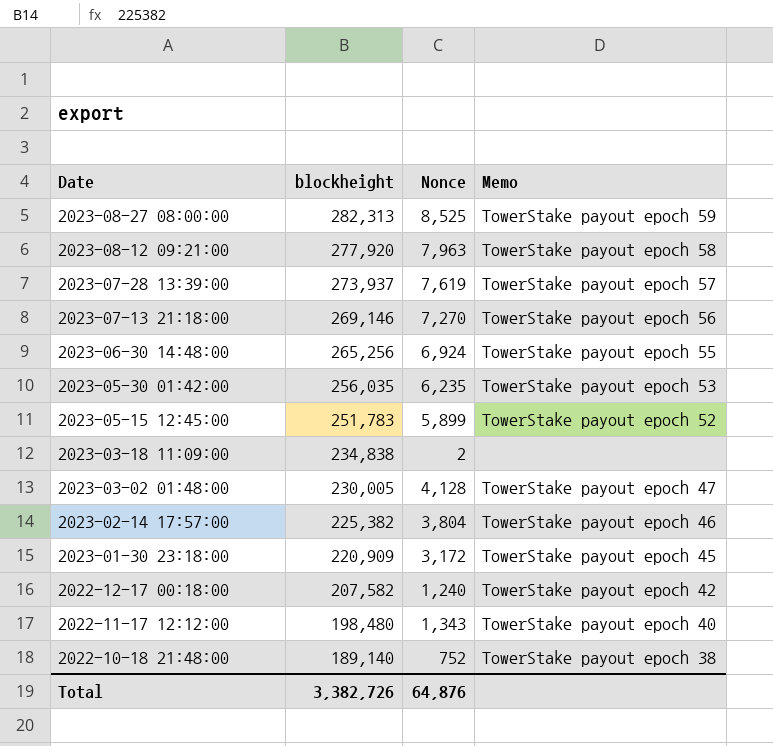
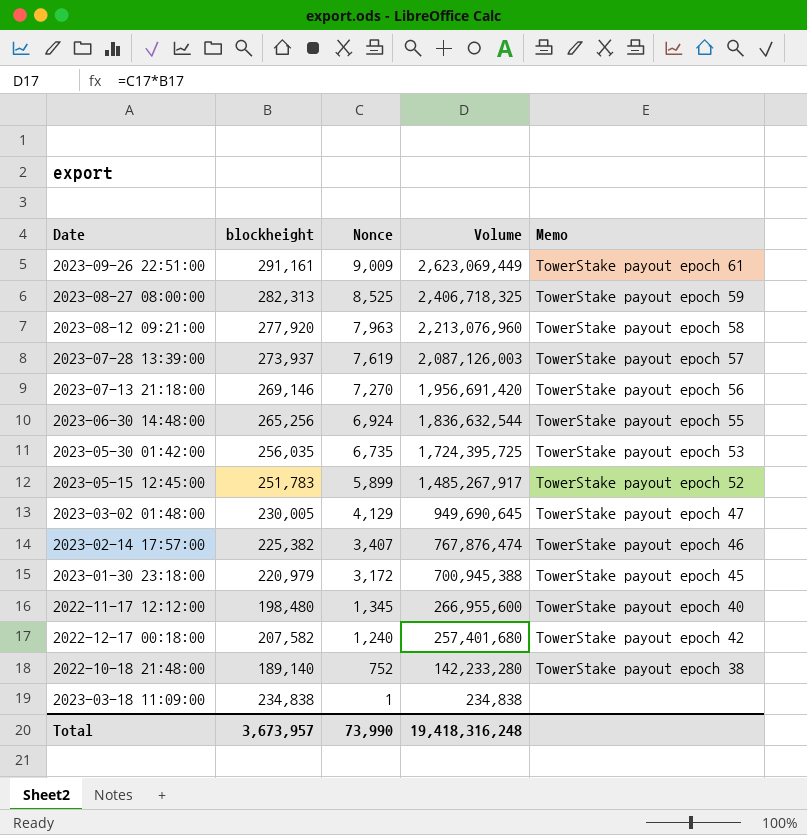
row order: Date descending -> Nonce descending
column Volume | formula: none -> [blockheight] * [Nonce]
row 2023-09-26 22:51:00: none -> 291,161 | 9,009 | 2,623,069,449 | TowerStake payout epoch 61
2023-05-30 01:42:00 | Nonce: 6,235 -> 6,735
2023-03-02 01:48:00 | Nonce: 4,128 -> 4,129
2023-02-14 17:57:00 | Nonce: 3,804 -> 3,407
2023-01-30 23:18:00 | blockheight: 220,909 -> 220,979
2022-11-17 12:12:00 | Nonce: 1,343 -> 1,345
2023-03-18 11:09:00 | Nonce: 2 -> 1
Total | blockheight: 3,382,726 -> 3,673,957
Total | Nonce: 64,876 -> 73,990

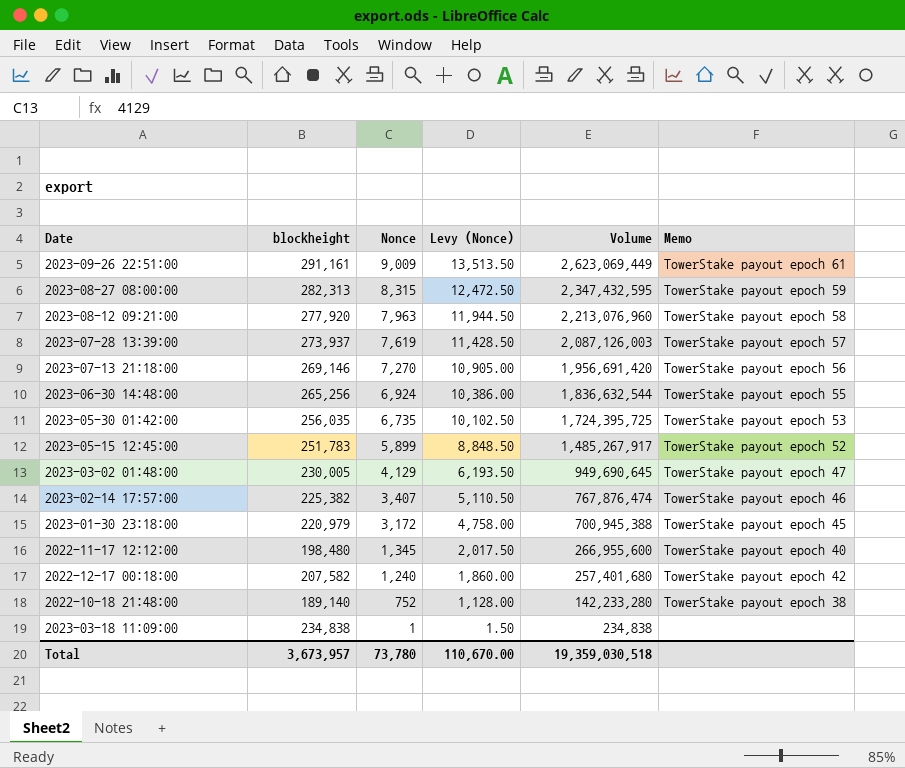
column Levy (Nonce) | formula: none -> [Nonce] * 1.5
2023-08-27 08:00:00 | Nonce: 8,525 -> 8,315
2023-08-27 08:00:00 | Volume: 2,406,718,325 -> 2,347,432,595
Total | Nonce: 73,990 -> 73,780
Total | Volume: 19,418,316,248 -> 19,359,030,518

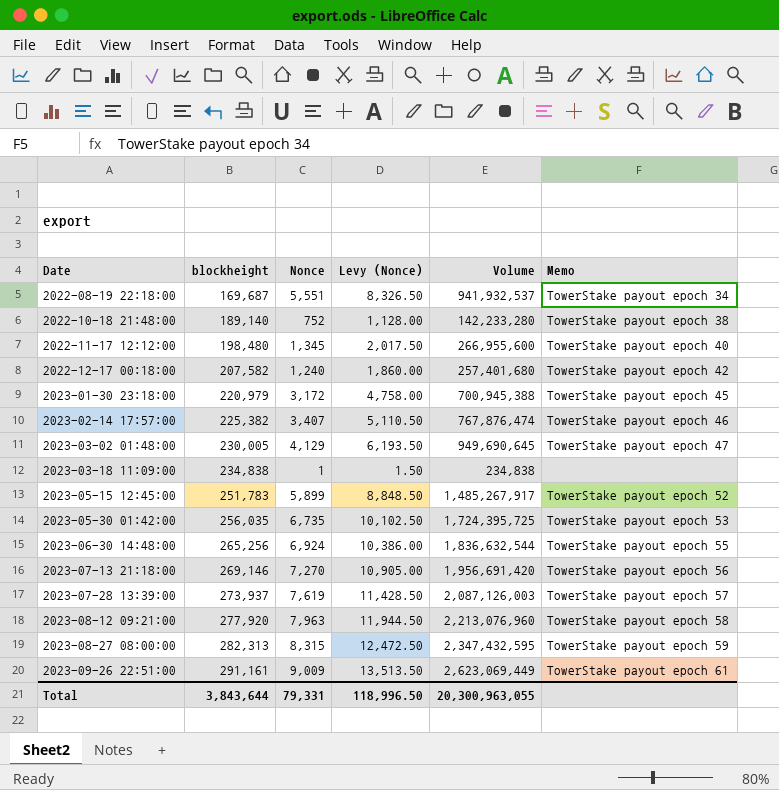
row order: Nonce descending -> Date ascending
row 2022-08-19 22:18:00: none -> 169,687 | 5,551 | 8,326.50 | 941,932,537 | TowerStake payout epoch 34
Total | blockheight: 3,673,957 -> 3,843,644
Total | Nonce: 73,780 -> 79,331
Total | Levy (Nonce): 110,670.00 -> 118,996.50
Total | Volume: 19,359,030,518 -> 20,300,963,055

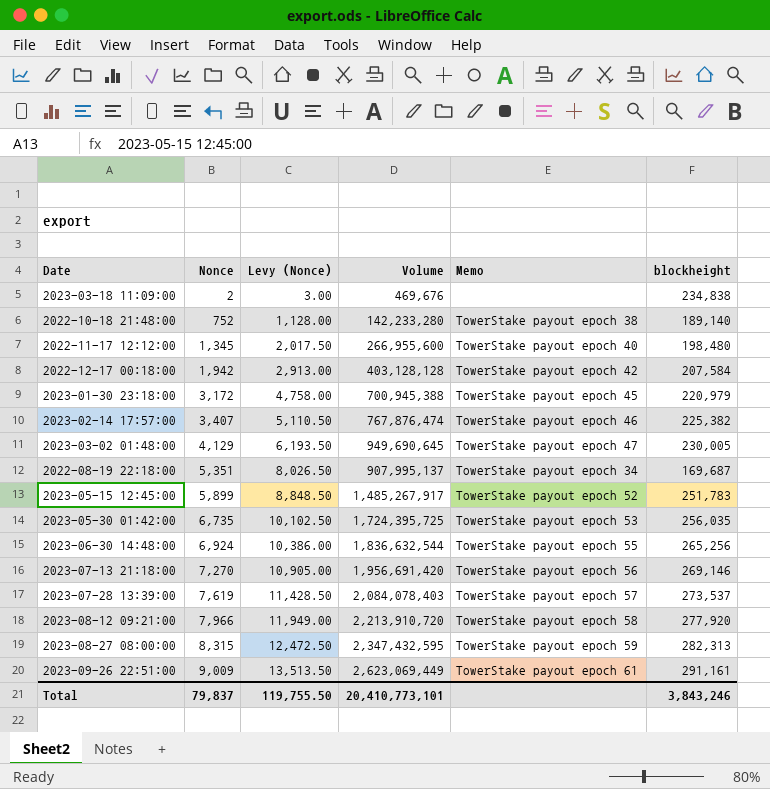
row order: Date ascending -> Nonce ascending
column blockheight | position: 2 -> 6
2023-03-18 11:09:00 | Nonce: 1 -> 2
2023-03-18 11:09:00 | Levy (Nonce): 1.50 -> 3.00
2023-03-18 11:09:00 | Volume: 234,838 -> 469,676
2022-12-17 00:18:00 | Nonce: 1,240 -> 1,942
2022-12-17 00:18:00 | Levy (Nonce): 1,860.00 -> 2,913.00
2022-12-17 00:18:00 | Volume: 257,401,680 -> 403,128,128
2022-12-17 00:18:00 | blockheight: 207,582 -> 207,584
2022-08-19 22:18:00 | Nonce: 5,551 -> 5,351
2022-08-19 22:18:00 | Levy (Nonce): 8,326.50 -> 8,026.50
2022-08-19 22:18:00 | Volume: 941,932,537 -> 907,995,137
2023-07-28 13:39:00 | Volume: 2,087,126,003 -> 2,084,078,403
2023-07-28 13:39:00 | blockheight: 273,937 -> 273,537
2023-08-12 09:21:00 | Nonce: 7,963 -> 7,966
2023-08-12 09:21:00 | Levy (Nonce): 11,944.50 -> 11,949.00
2023-08-12 09:21:00 | Volume: 2,213,076,960 -> 2,213,910,720
Total | Nonce: 79,331 -> 79,837
Total | Levy (Nonce): 118,996.50 -> 119,755.50
Total | Volume: 20,300,963,055 -> 20,410,773,101
Total | blockheight: 3,843,644 -> 3,843,246

